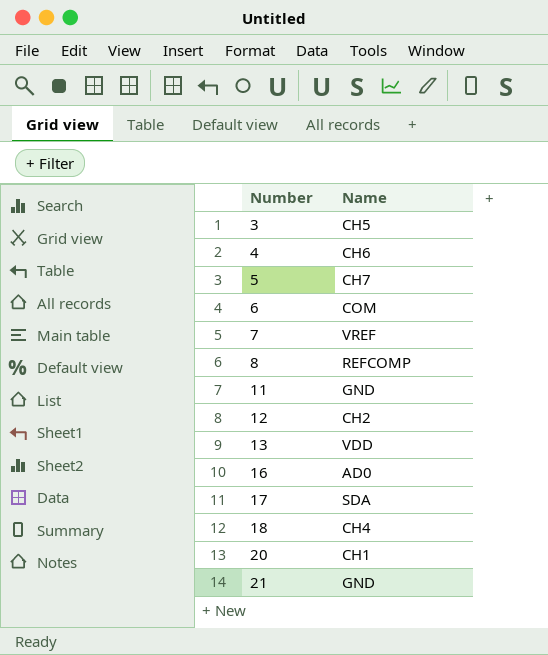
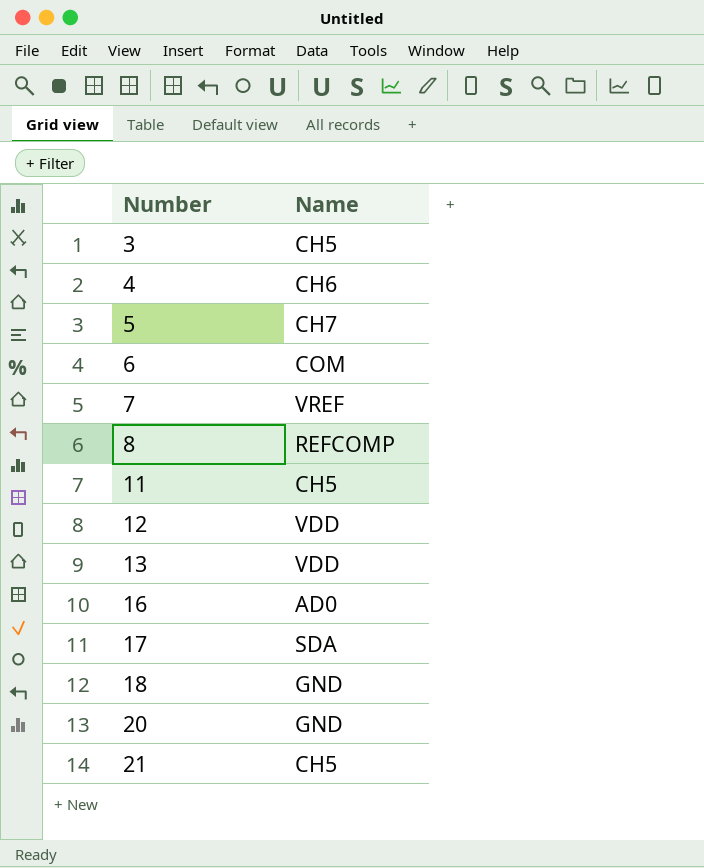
11 | Name: GND -> CH5
12 | Name: CH2 -> VDD
18 | Name: CH4 -> GND
20 | Name: CH1 -> GND
21 | Name: GND -> CH5

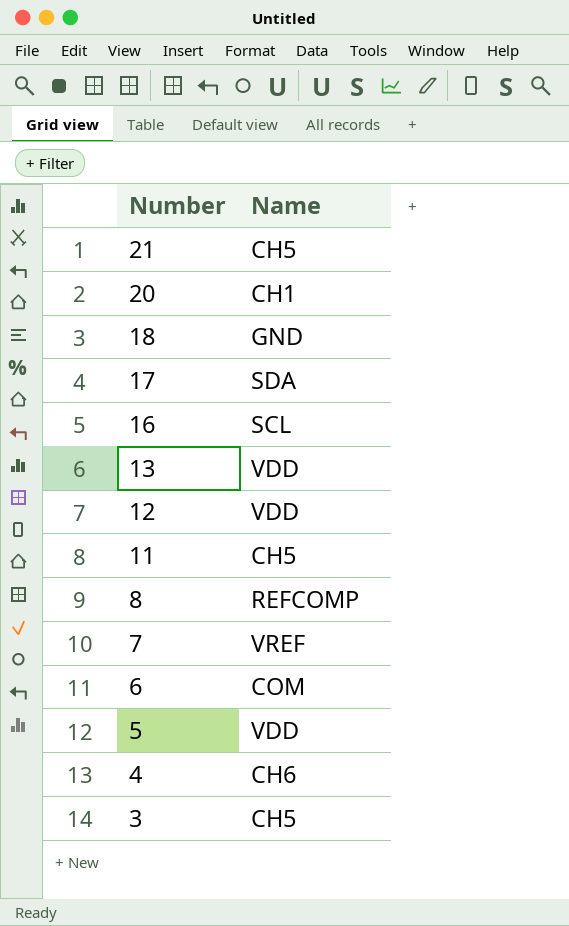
row order: Number ascending -> Number descending
20 | Name: GND -> CH1
16 | Name: AD0 -> SCL
5 | Name: CH7 -> VDD

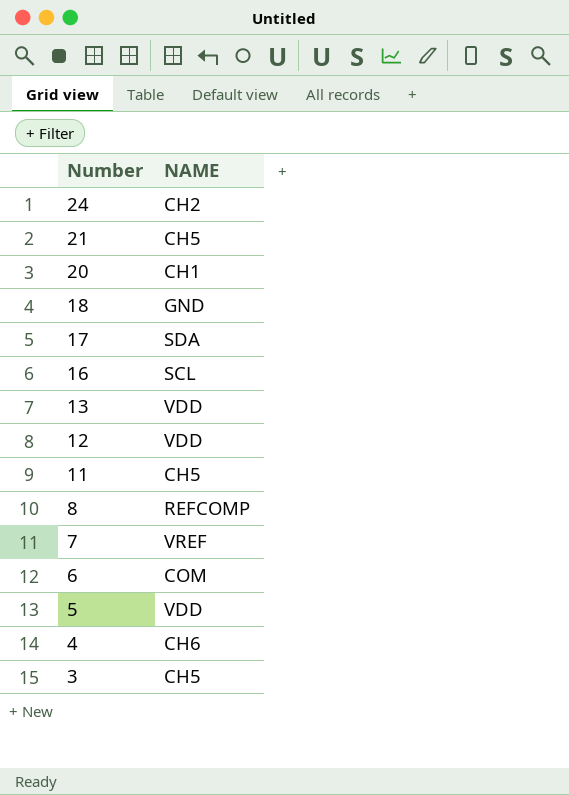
column name: Name -> NAME
row 24: none -> CH2

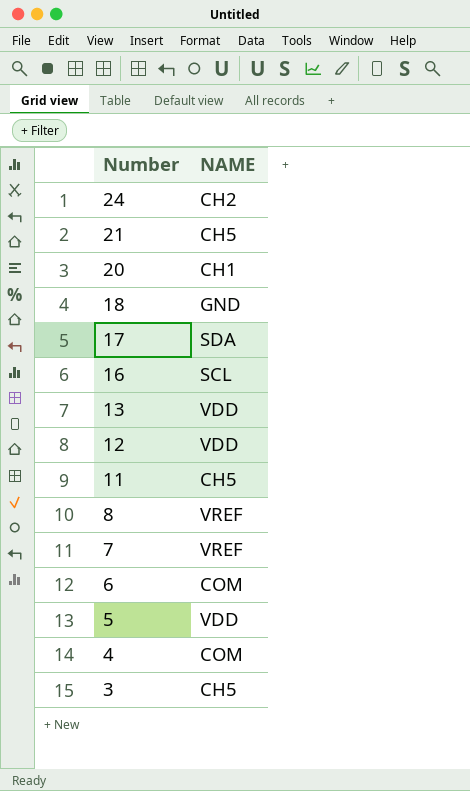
8 | NAME: REFCOMP -> VREF
4 | NAME: CH6 -> COM

